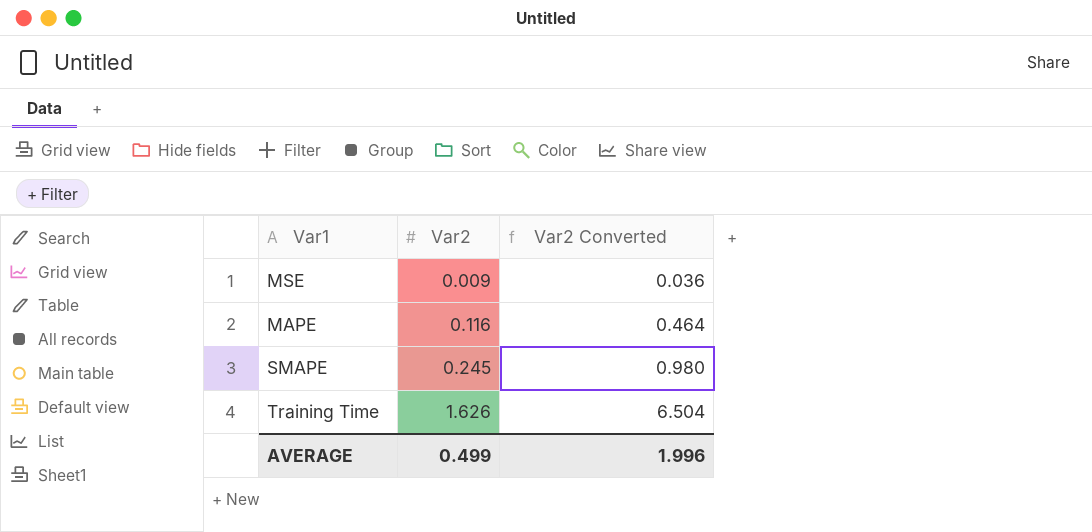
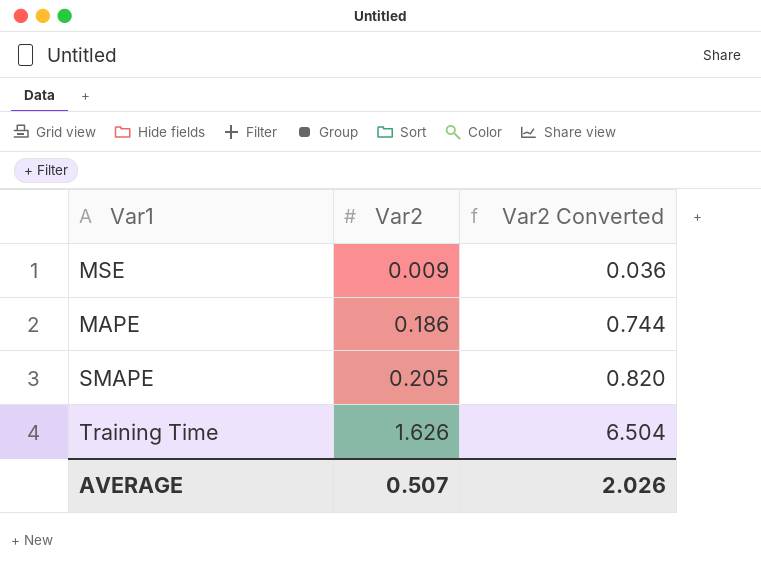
MAPE | Var2: 0.116 -> 0.186
MAPE | Var2 Converted: 0.464 -> 0.744
SMAPE | Var2: 0.245 -> 0.205
SMAPE | Var2 Converted: 0.980 -> 0.820
AVERAGE | Var2: 0.499 -> 0.507
AVERAGE | Var2 Converted: 1.996 -> 2.026

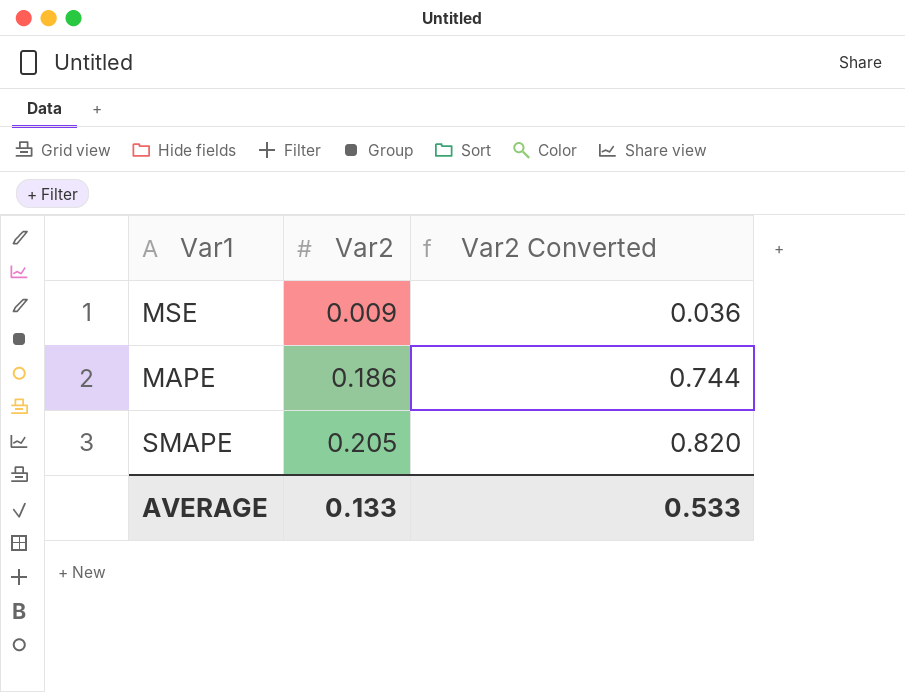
row Training Time: 1.626 | 6.504 -> none
AVERAGE | Var2: 0.507 -> 0.133
AVERAGE | Var2 Converted: 2.026 -> 0.533

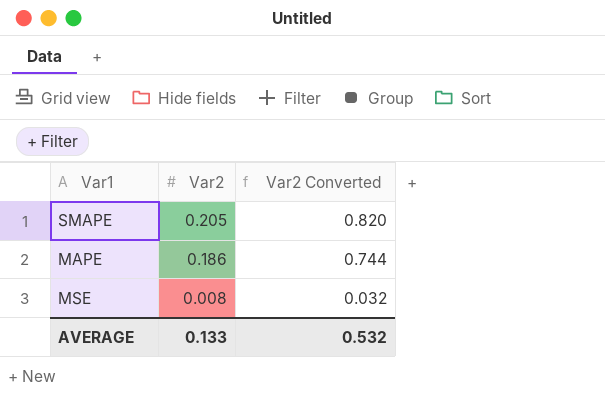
row order: Var2 ascending -> Var2 descending
MSE | Var2: 0.009 -> 0.008
MSE | Var2 Converted: 0.036 -> 0.032
AVERAGE | Var2 Converted: 0.533 -> 0.532

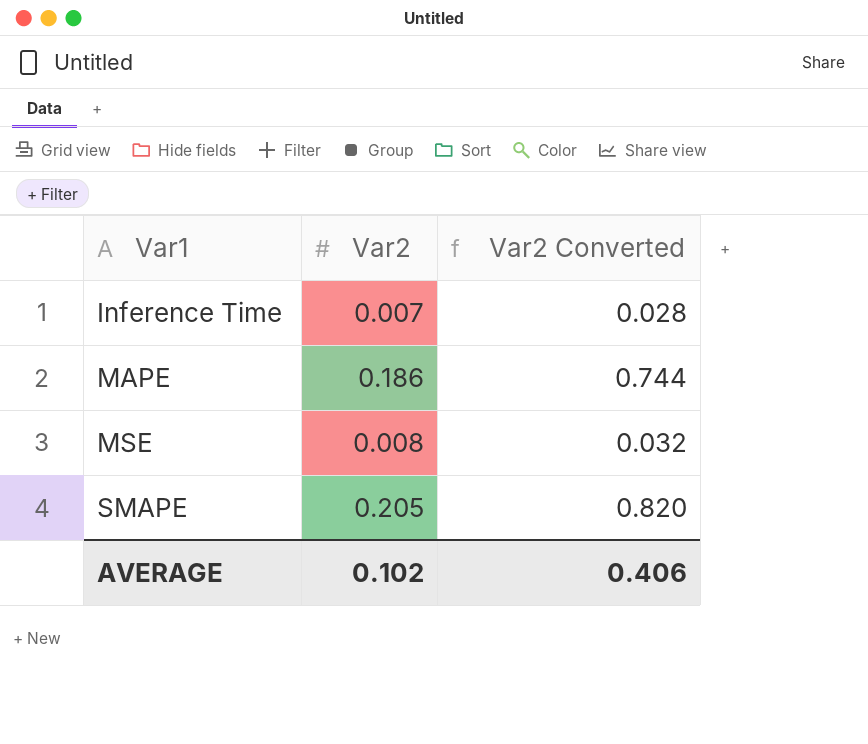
row order: Var2 descending -> Var1 ascending
row Inference Time: none -> 0.007 | 0.028
AVERAGE | Var2: 0.133 -> 0.102
AVERAGE | Var2 Converted: 0.532 -> 0.406

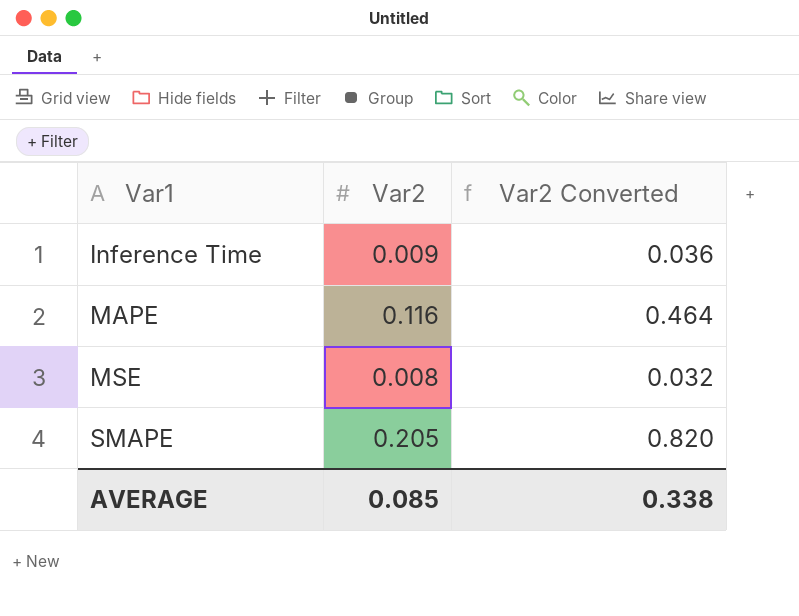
Inference Time | Var2: 0.007 -> 0.009
Inference Time | Var2 Converted: 0.028 -> 0.036
MAPE | Var2: 0.186 -> 0.116
MAPE | Var2 Converted: 0.744 -> 0.464
AVERAGE | Var2: 0.102 -> 0.085
AVERAGE | Var2 Converted: 0.406 -> 0.338

